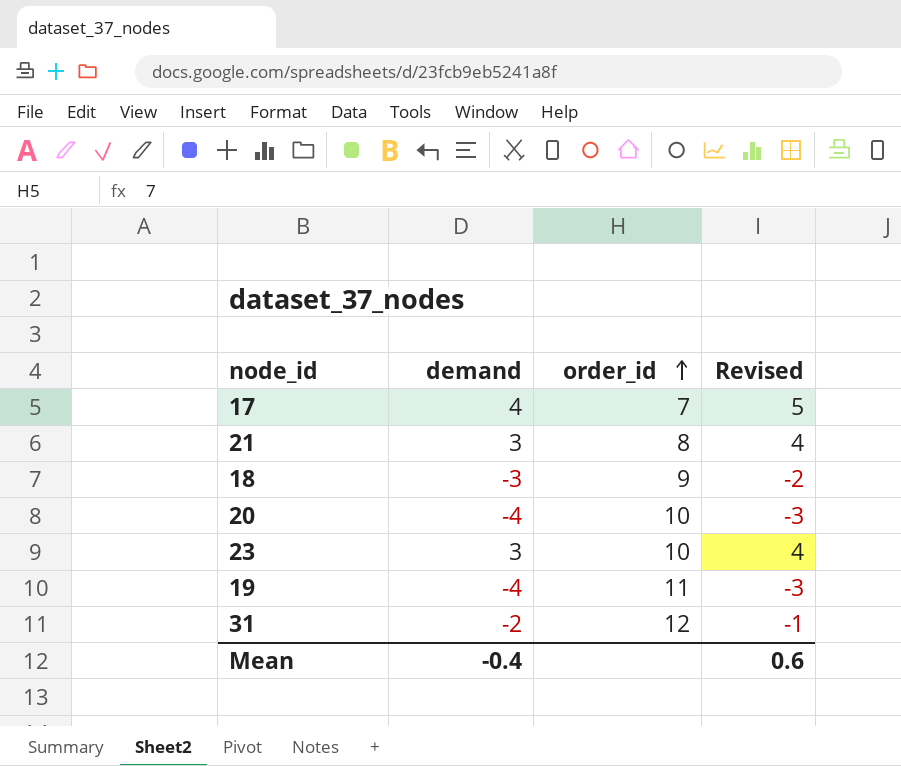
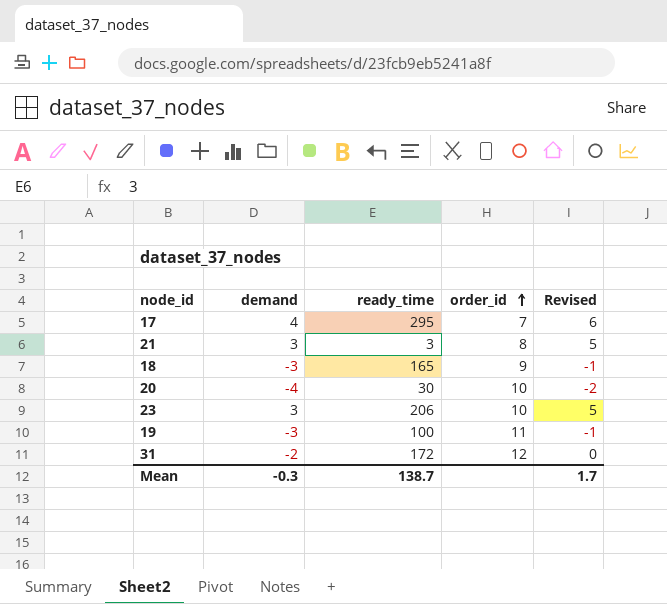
column ready_time | position: none -> 3
column Revised | formula: [demand] + 1 -> [demand] + 2
19 | demand: -4 -> -3
Mean | demand: -0.4 -> -0.3
Mean | Revised: 0.6 -> 1.7

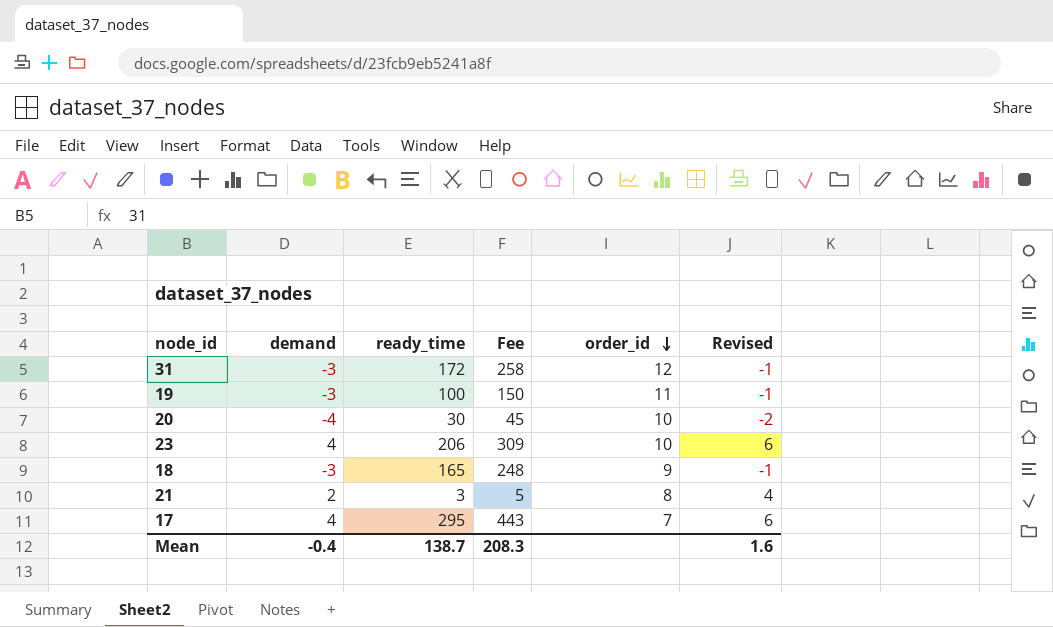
row order: order_id ascending -> order_id descending
column Fee | formula: none -> [ready_time] * 1.5
31 | demand: -2 -> -3
31 | Revised: 0 -> -1
23 | demand: 3 -> 4
23 | Revised: 5 -> 6
21 | demand: 3 -> 2
21 | Revised: 5 -> 4
Mean | demand: -0.3 -> -0.4
Mean | Revised: 1.7 -> 1.6

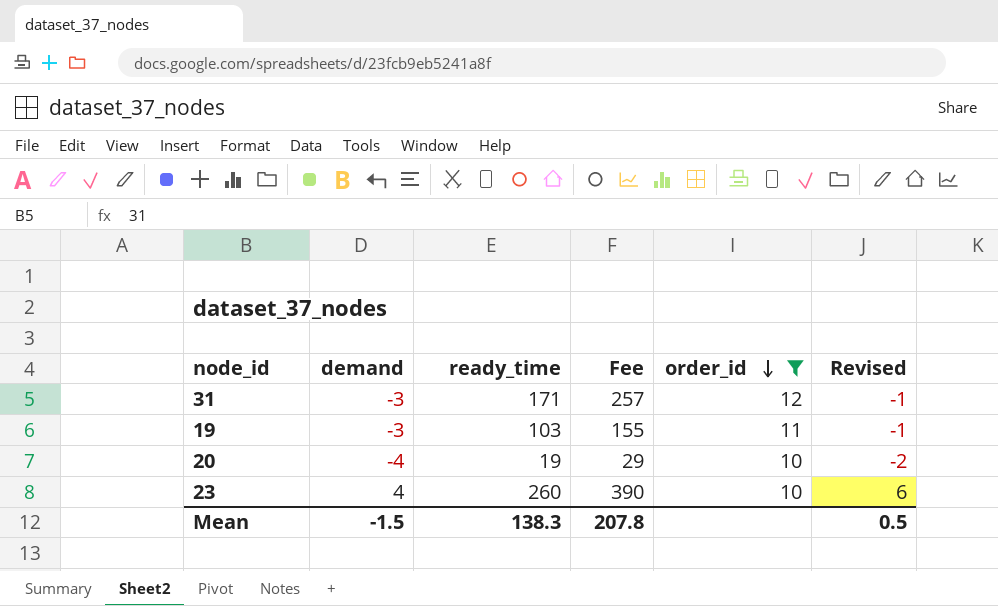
filter: none -> order_id >= 10
31 | ready_time: 172 -> 171
31 | Fee: 258 -> 257
19 | ready_time: 100 -> 103
19 | Fee: 150 -> 155
20 | ready_time: 30 -> 19
20 | Fee: 45 -> 29
23 | ready_time: 206 -> 260
23 | Fee: 309 -> 390
Mean | demand: -0.4 -> -1.5
Mean | ready_time: 138.7 -> 138.3
Mean | Fee: 208.3 -> 207.8
Mean | Revised: 1.6 -> 0.5

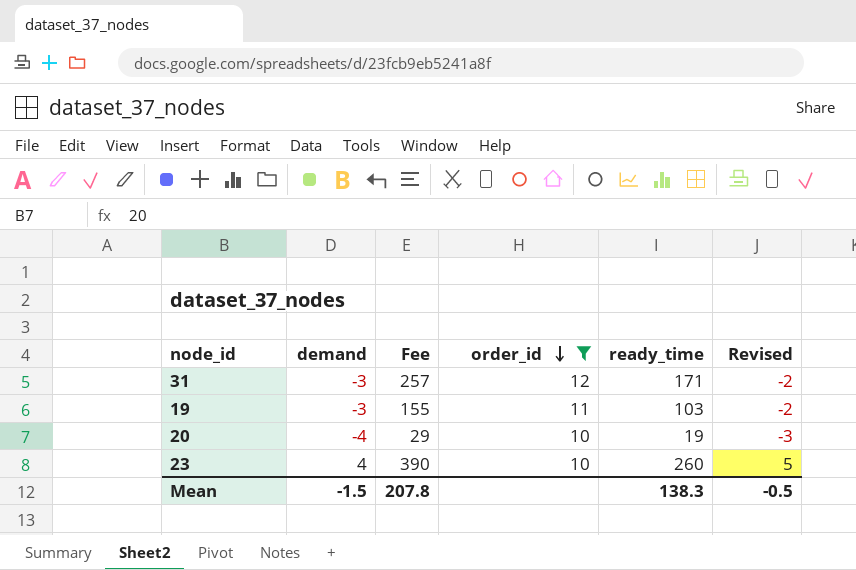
column ready_time | position: 3 -> 5
column Revised | formula: [demand] + 2 -> [demand] + 1
Mean | Revised: 0.5 -> -0.5

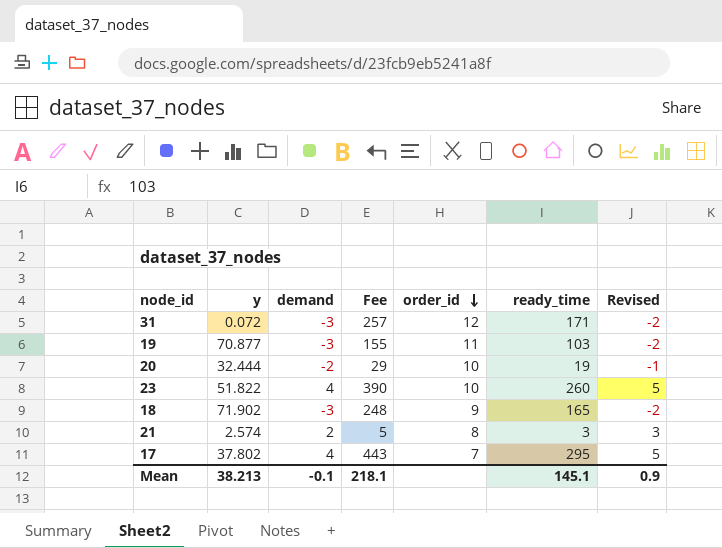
filter: order_id >= 10 -> none
column y | position: none -> 2
20 | demand: -4 -> -2
20 | Revised: -3 -> -1
Mean | demand: -1.5 -> -0.1
Mean | Fee: 207.8 -> 218.1
Mean | ready_time: 138.3 -> 145.1
Mean | Revised: -0.5 -> 0.9

